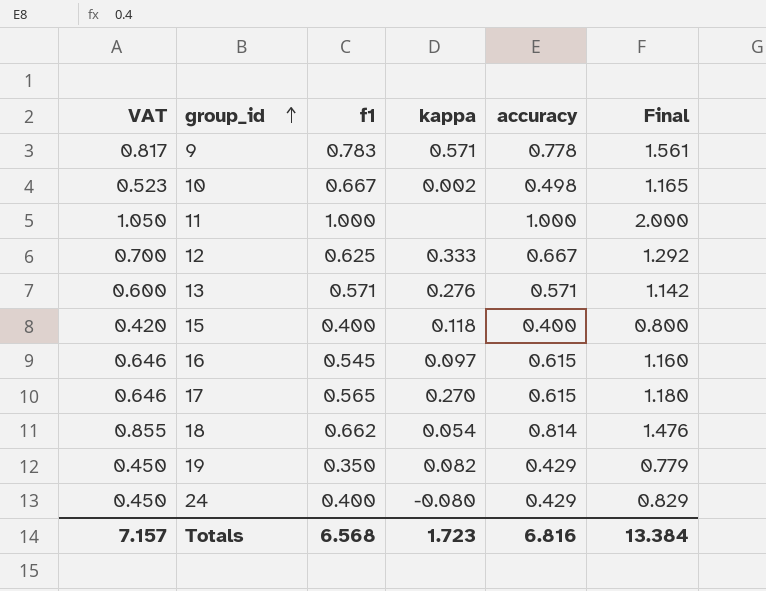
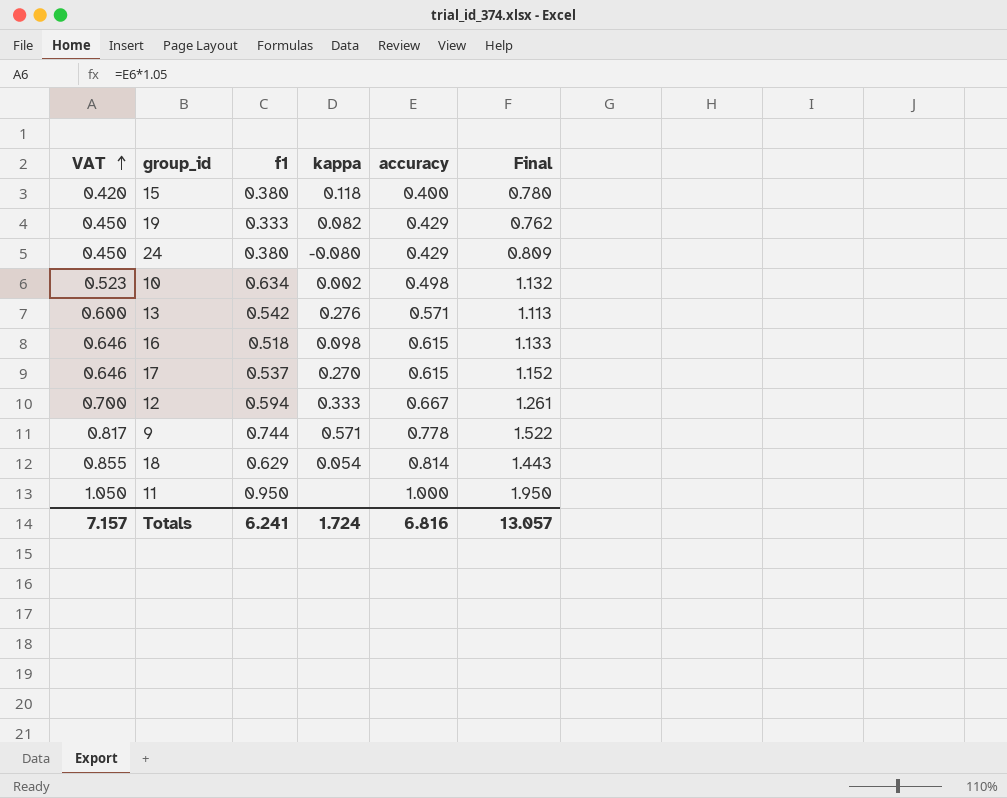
row order: group_id ascending -> VAT ascending
15 | f1: 0.400 -> 0.380
15 | Final: 0.800 -> 0.780
19 | f1: 0.350 -> 0.333
19 | Final: 0.779 -> 0.762
24 | f1: 0.400 -> 0.380
24 | Final: 0.829 -> 0.809
10 | f1: 0.667 -> 0.634
10 | Final: 1.165 -> 1.132
13 | f1: 0.571 -> 0.542
13 | Final: 1.142 -> 1.113
16 | f1: 0.545 -> 0.518
16 | kappa: 0.097 -> 0.098
16 | Final: 1.160 -> 1.133
17 | f1: 0.565 -> 0.537
17 | Final: 1.180 -> 1.152
12 | f1: 0.625 -> 0.594
12 | Final: 1.292 -> 1.261
9 | f1: 0.783 -> 0.744
9 | Final: 1.561 -> 1.522
18 | f1: 0.662 -> 0.629
18 | Final: 1.476 -> 1.443
11 | f1: 1.000 -> 0.950
11 | Final: 2.000 -> 1.950
Totals | f1: 6.568 -> 6.241
Totals | kappa: 1.723 -> 1.724
Totals | Final: 13.384 -> 13.057

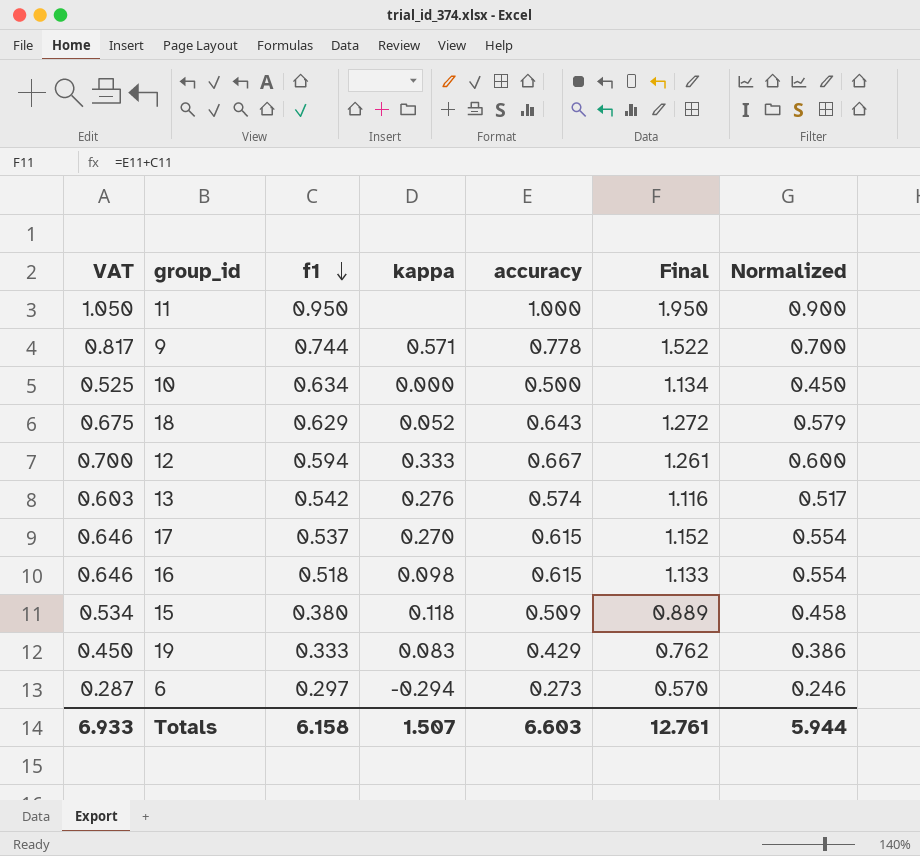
row order: VAT ascending -> f1 descending
column Normalized | formula: none -> [accuracy] * 0.9
row 24: 0.450 | 0.380 | -0.080 | 0.429 | 0.809 -> none
10 | VAT: 0.523 -> 0.525
10 | kappa: 0.002 -> 0.000
10 | accuracy: 0.498 -> 0.500
10 | Final: 1.132 -> 1.134
18 | VAT: 0.855 -> 0.675
18 | kappa: 0.054 -> 0.052
18 | accuracy: 0.814 -> 0.643
18 | Final: 1.443 -> 1.272
13 | VAT: 0.600 -> 0.603
13 | accuracy: 0.571 -> 0.574
13 | Final: 1.113 -> 1.116
15 | VAT: 0.420 -> 0.534
15 | accuracy: 0.400 -> 0.509
15 | Final: 0.780 -> 0.889
19 | kappa: 0.082 -> 0.083
row 6: none -> 0.287 | 0.297 | -0.294 | 0.273 | 0.570 | 0.246
Totals | VAT: 7.157 -> 6.933
Totals | f1: 6.241 -> 6.158
Totals | kappa: 1.724 -> 1.507
Totals | accuracy: 6.816 -> 6.603
Totals | Final: 13.057 -> 12.761

